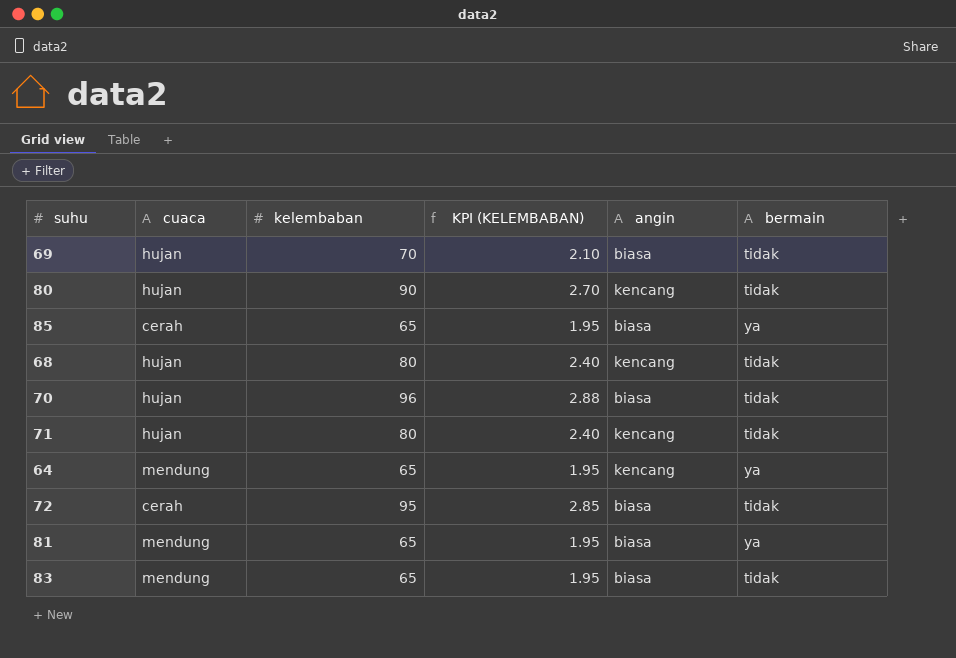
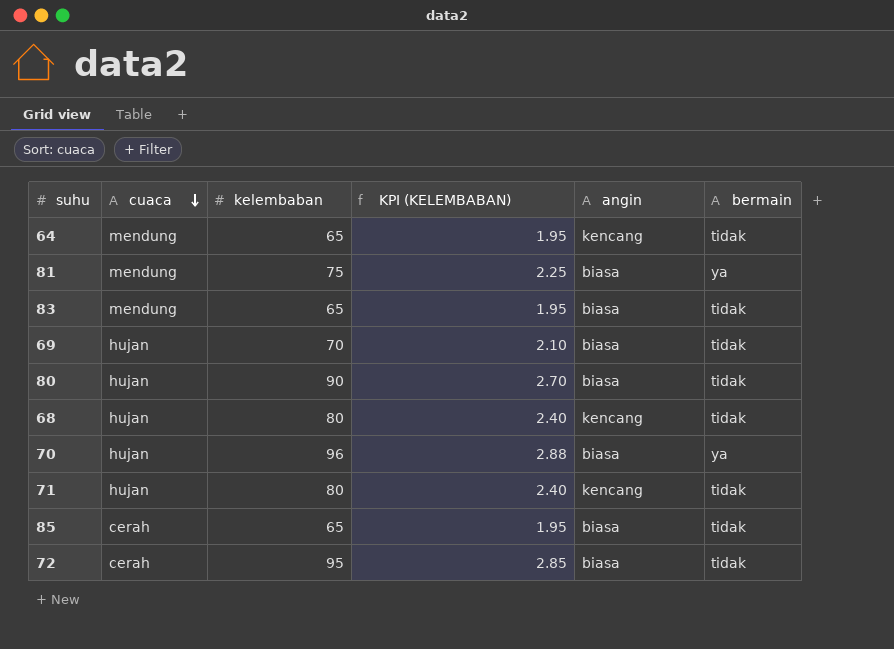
row order: none -> cuaca descending
64 | bermain: ya -> tidak
81 | kelembaban: 65 -> 75
81 | KPI (KELEMBABAN): 1.95 -> 2.25
80 | angin: kencang -> biasa
70 | bermain: tidak -> ya
85 | bermain: ya -> tidak

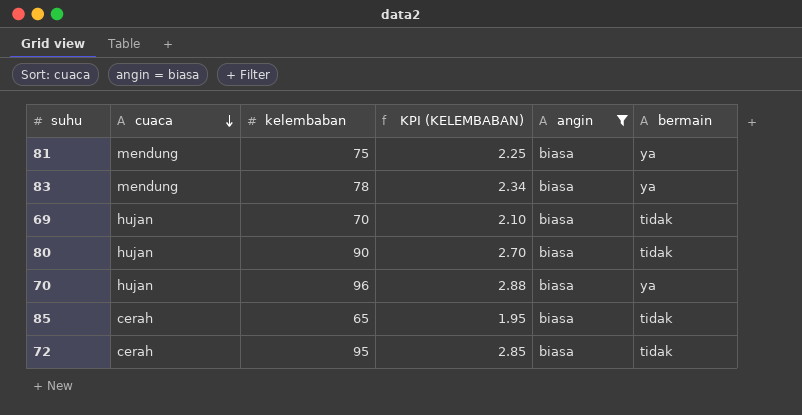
filter: none -> angin = biasa
83 | kelembaban: 65 -> 78
83 | KPI (KELEMBABAN): 1.95 -> 2.34
83 | bermain: tidak -> ya

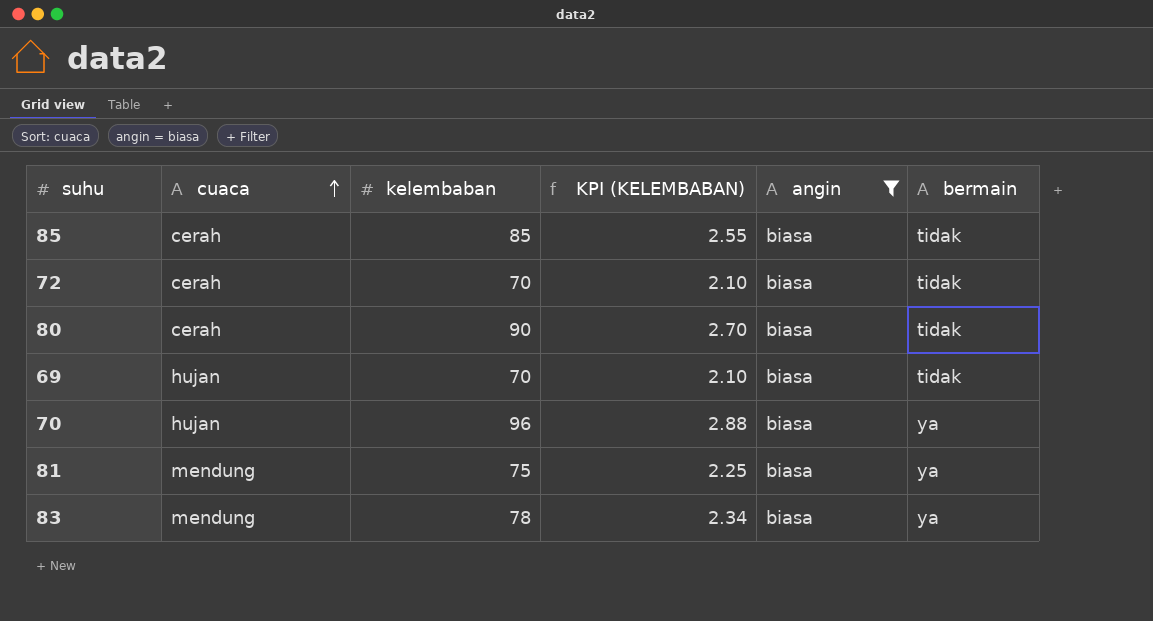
row order: cuaca descending -> cuaca ascending
85 | kelembaban: 65 -> 85
85 | KPI (KELEMBABAN): 1.95 -> 2.55
72 | kelembaban: 95 -> 70
72 | KPI (KELEMBABAN): 2.85 -> 2.10
80 | cuaca: hujan -> cerah

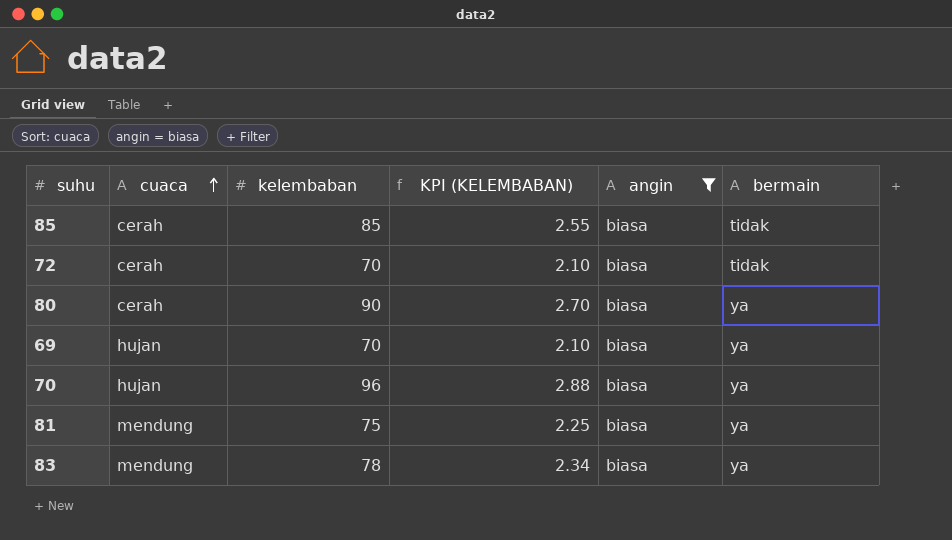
80 | bermain: tidak -> ya
69 | bermain: tidak -> ya

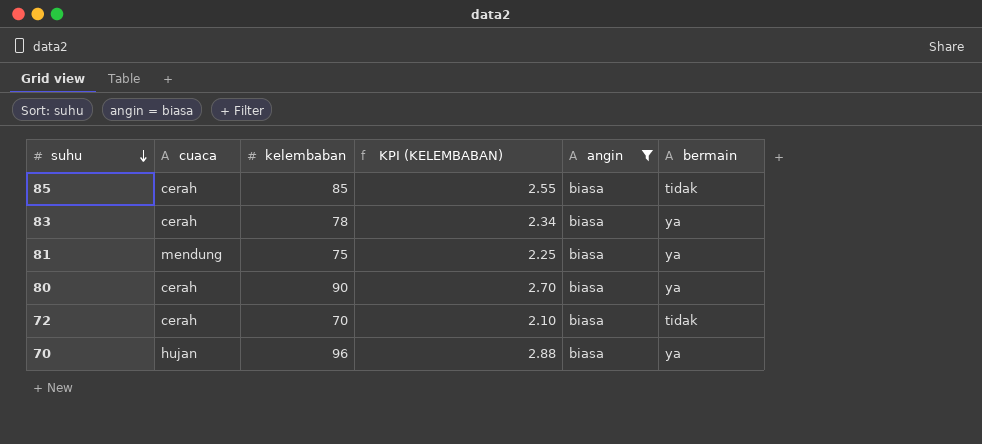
row order: cuaca ascending -> suhu descending
row 69: hujan | 70 | 2.10 | biasa | ya -> none
83 | cuaca: mendung -> cerah

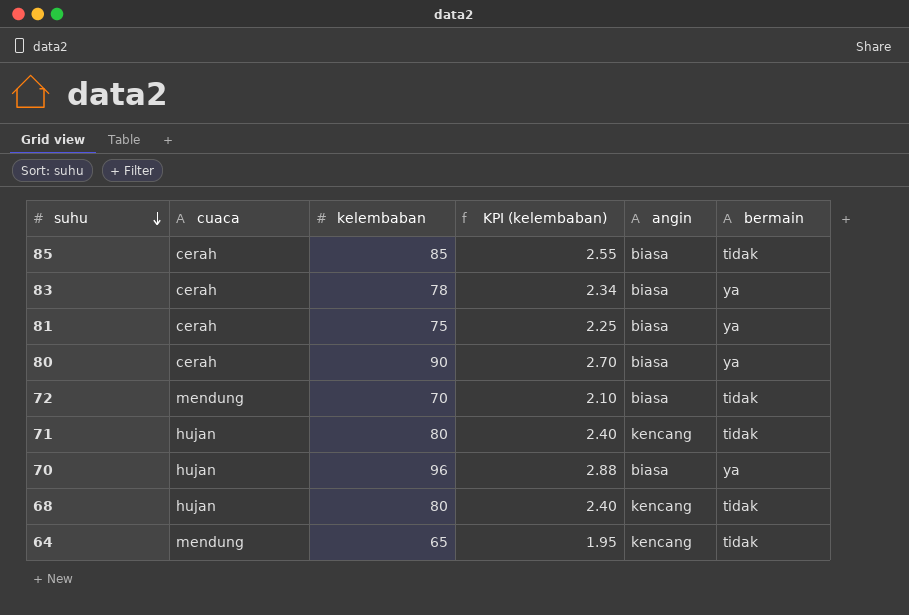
filter: angin = biasa -> none
column name: KPI (KELEMBABAN) -> KPI (kelembaban)
81 | cuaca: mendung -> cerah
72 | cuaca: cerah -> mendung

